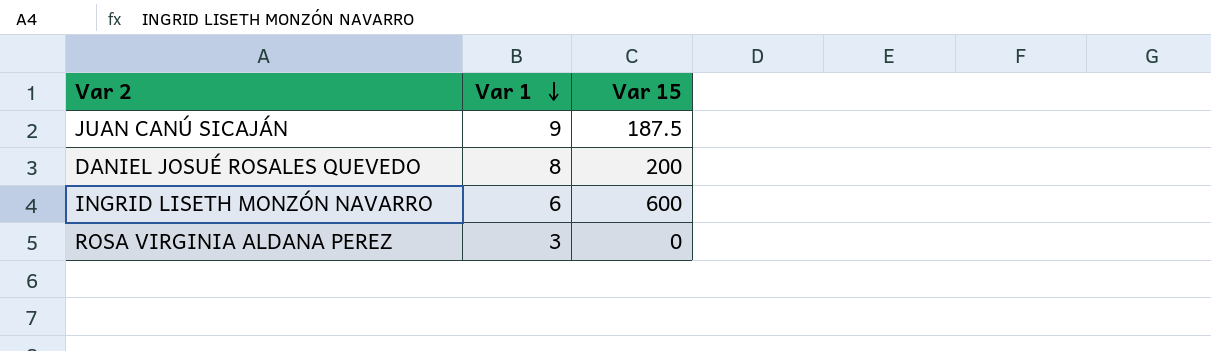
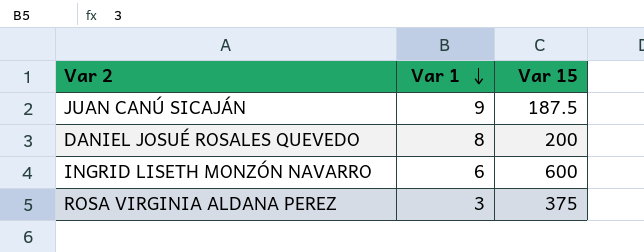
ROSA VIRGINIA ALDANA PEREZ | Var 15: 0 -> 375

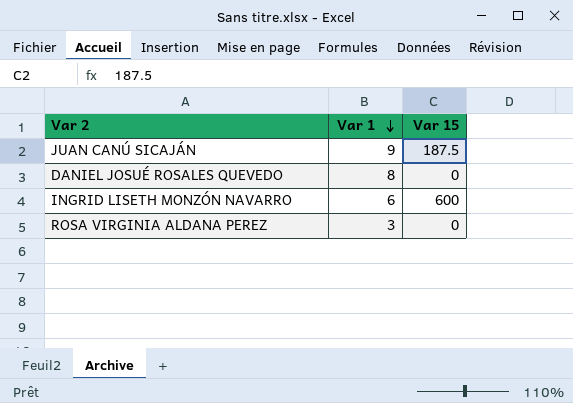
DANIEL JOSUÉ ROSALES QUEVEDO | Var 15: 200 -> 0
ROSA VIRGINIA ALDANA PEREZ | Var 15: 375 -> 0

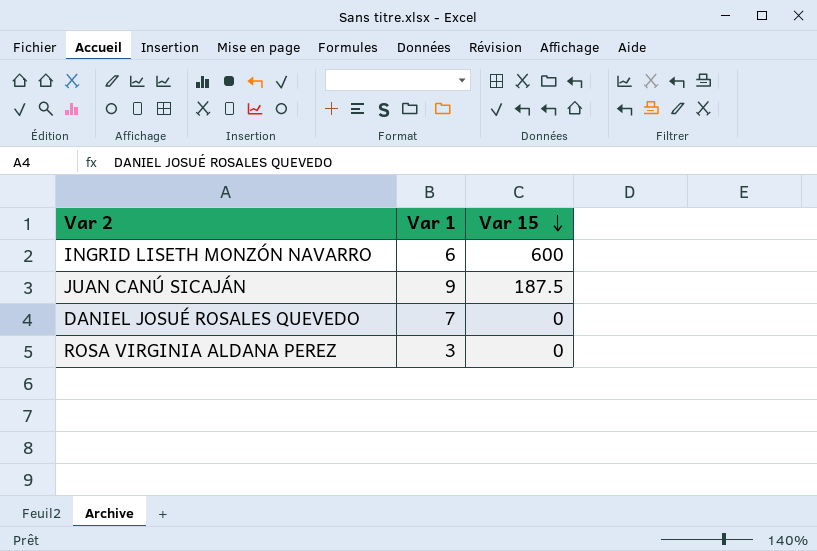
row order: Var 1 descending -> Var 15 descending
DANIEL JOSUÉ ROSALES QUEVEDO | Var 1: 8 -> 7

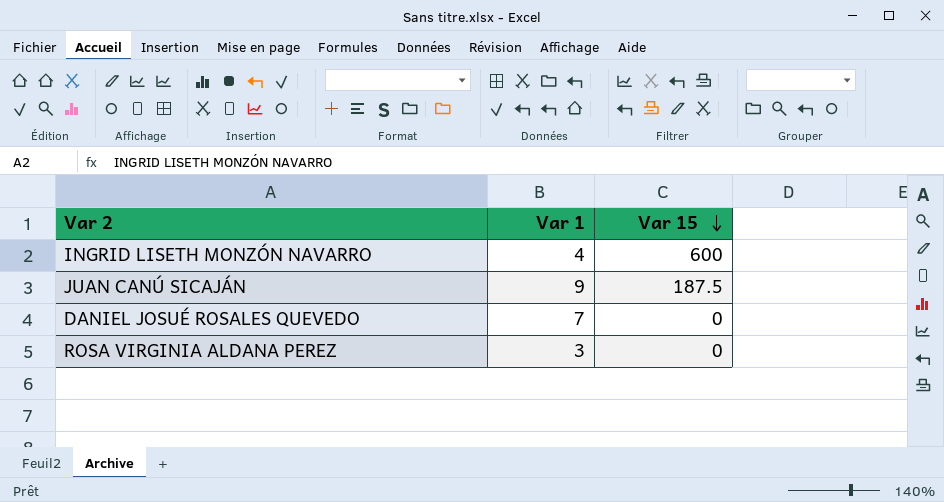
INGRID LISETH MONZÓN NAVARRO | Var 1: 6 -> 4

